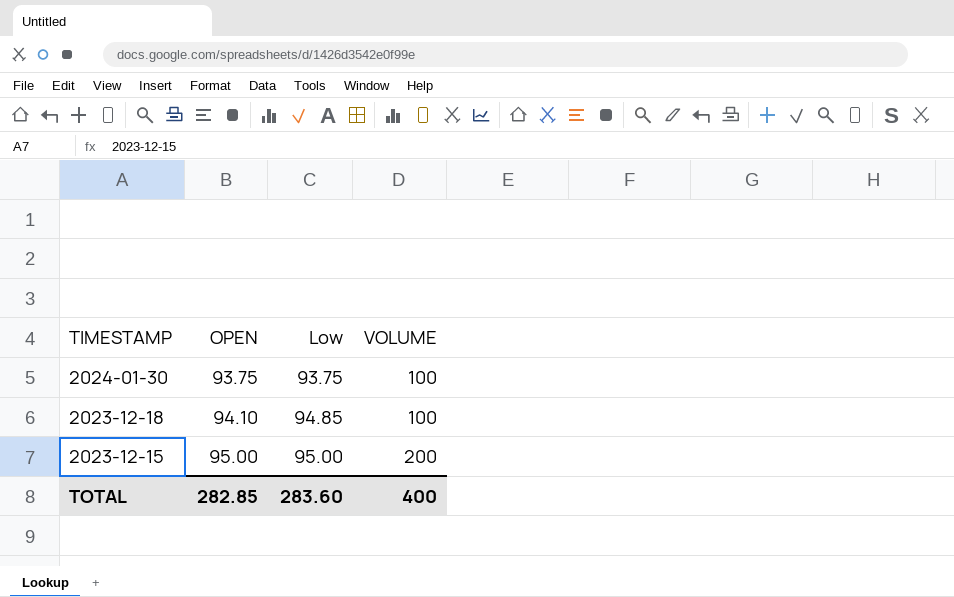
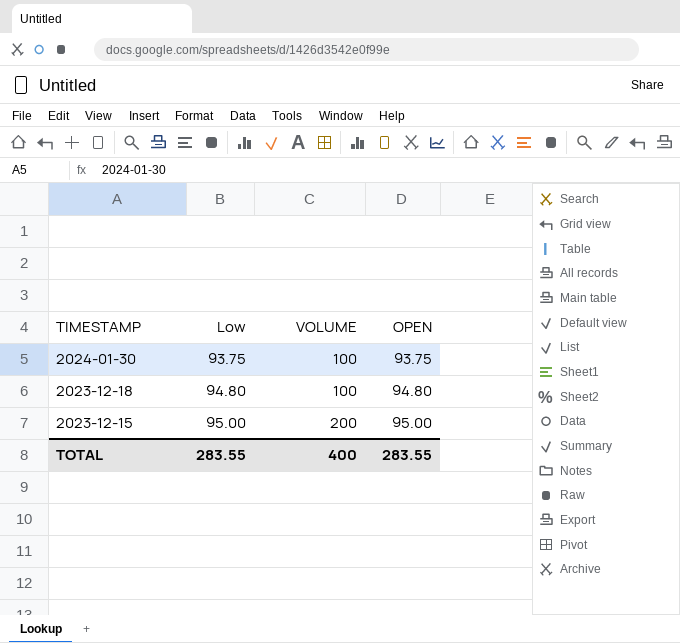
column OPEN | position: 2 -> 4
2023-12-18 | Low: 94.85 -> 94.80
2023-12-18 | OPEN: 94.10 -> 94.80
TOTAL | Low: 283.60 -> 283.55
TOTAL | OPEN: 282.85 -> 283.55

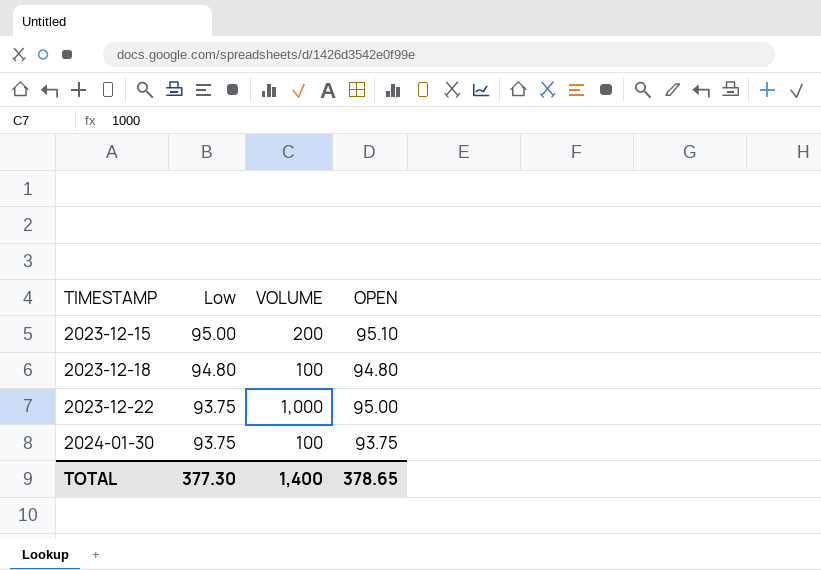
row order: TIMESTAMP descending -> TIMESTAMP ascending
2023-12-15 | OPEN: 95.00 -> 95.10
row 2023-12-22: none -> 93.75 | 1,000 | 95.00
TOTAL | Low: 283.55 -> 377.30
TOTAL | VOLUME: 400 -> 1,400
TOTAL | OPEN: 283.55 -> 378.65

